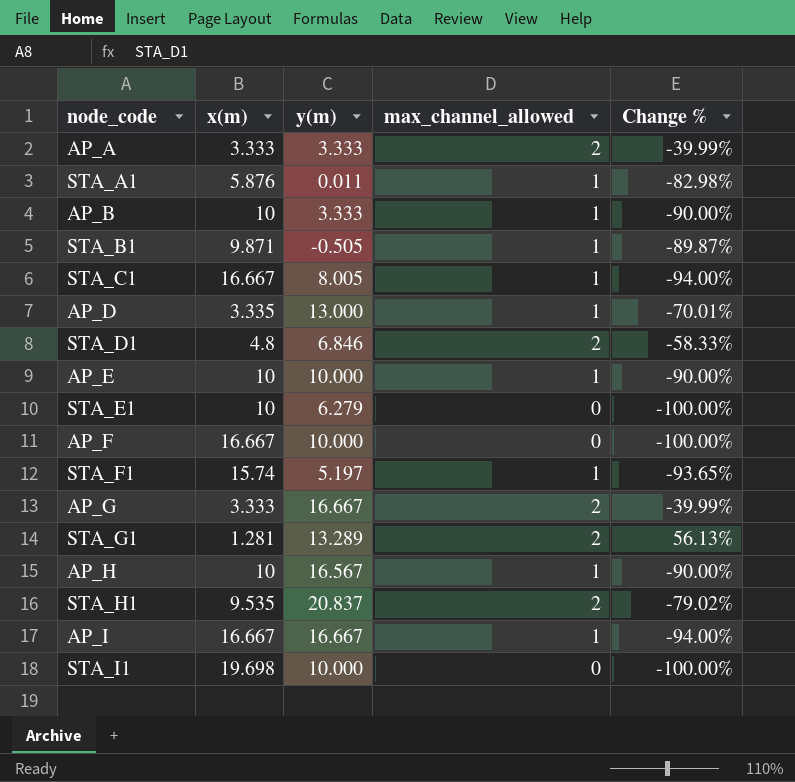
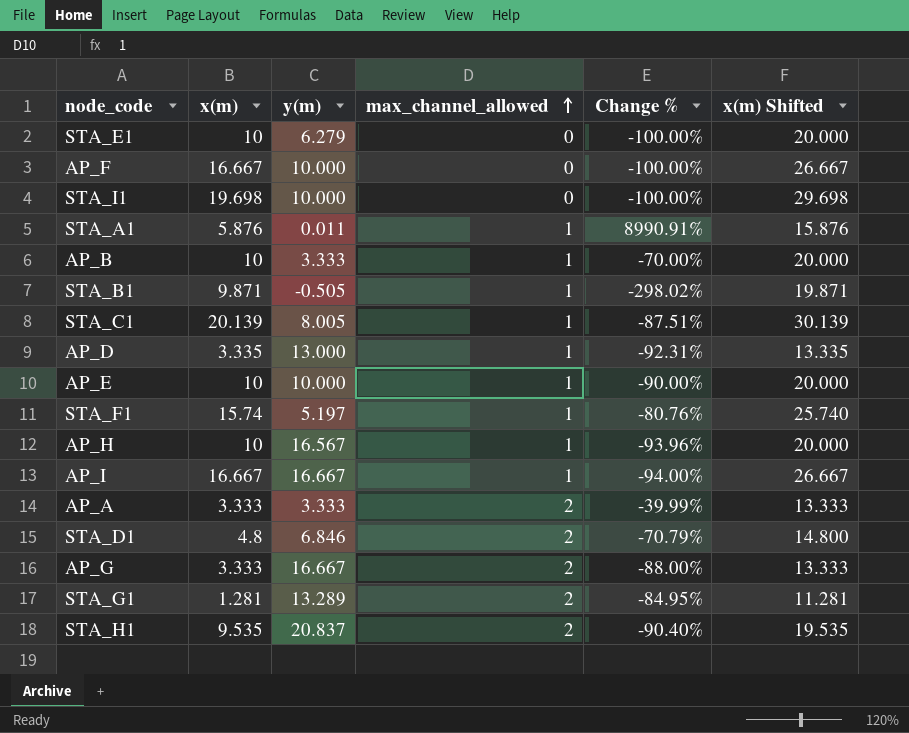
row order: none -> max_channel_allowed ascending
column Change % | formula: ([max_channel_allowed] - [x(m)]) / [x(m)] -> ([max_channel_allowed] - [y(m)]) / [y(m)]
column x(m) Shifted | formula: none -> [x(m)] + 10
STA_C1 | x(m): 16.667 -> 20.139

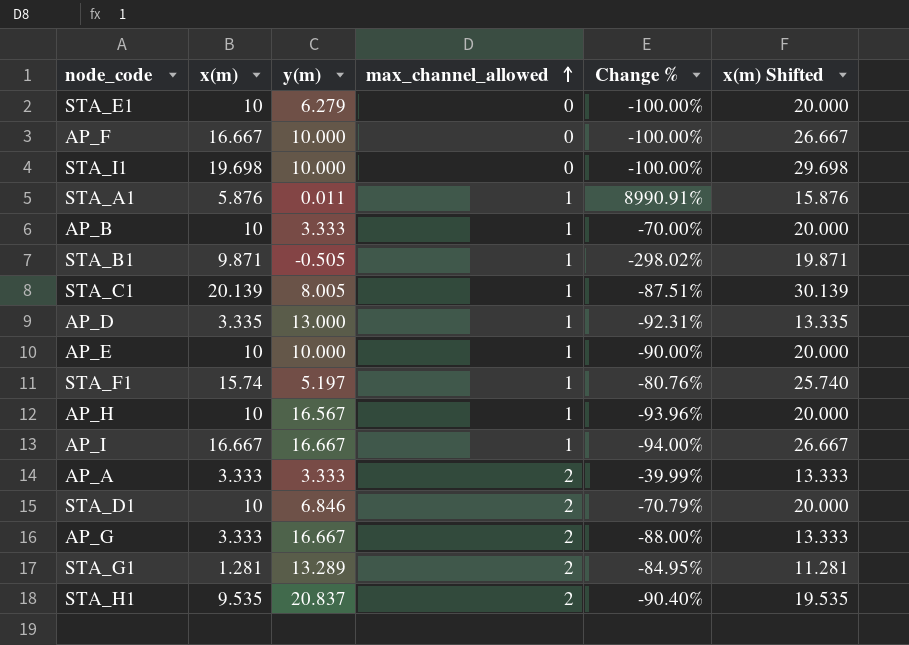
STA_D1 | x(m): 4.8 -> 10
STA_D1 | x(m) Shifted: 14.800 -> 20.000

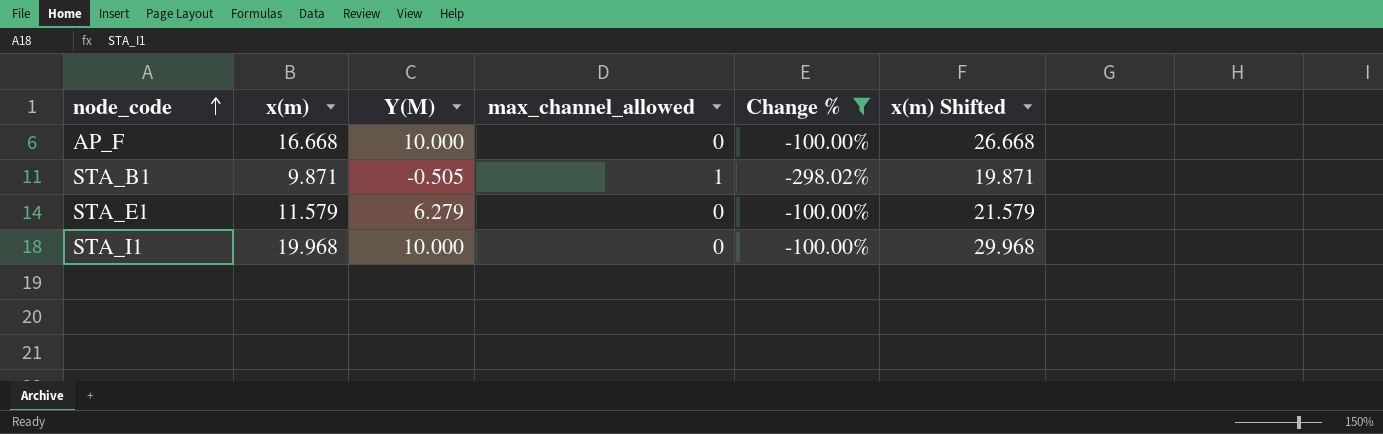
filter: none -> Change % <= -100.00%
row order: max_channel_allowed ascending -> node_code ascending
column name: y(m) -> Y(M)
AP_F | x(m): 16.667 -> 16.668
AP_F | x(m) Shifted: 26.667 -> 26.668
STA_E1 | x(m): 10 -> 11.579
STA_E1 | x(m) Shifted: 20.000 -> 21.579
STA_I1 | x(m): 19.698 -> 19.968
STA_I1 | x(m) Shifted: 29.698 -> 29.968

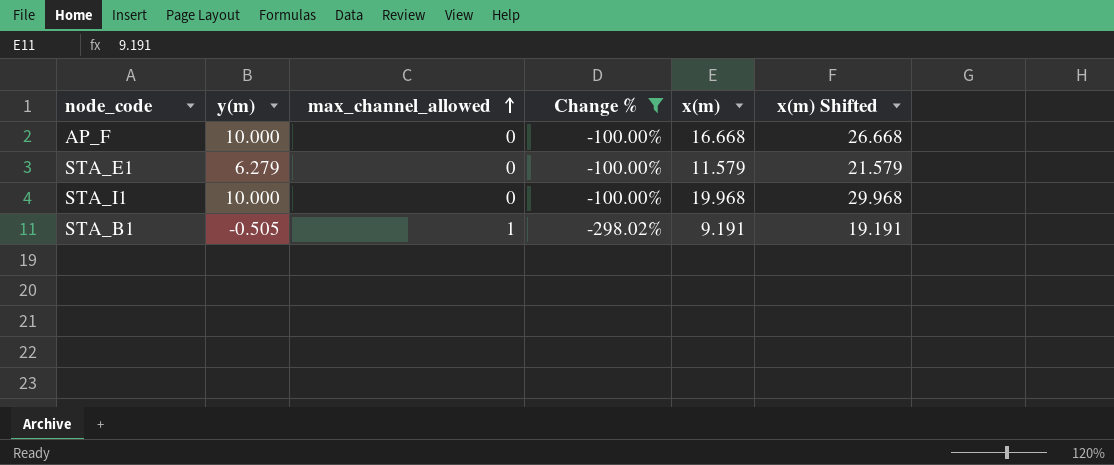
row order: node_code ascending -> max_channel_allowed ascending
column name: Y(M) -> y(m)
column x(m) | position: 2 -> 5
STA_B1 | x(m): 9.871 -> 9.191
STA_B1 | x(m) Shifted: 19.871 -> 19.191

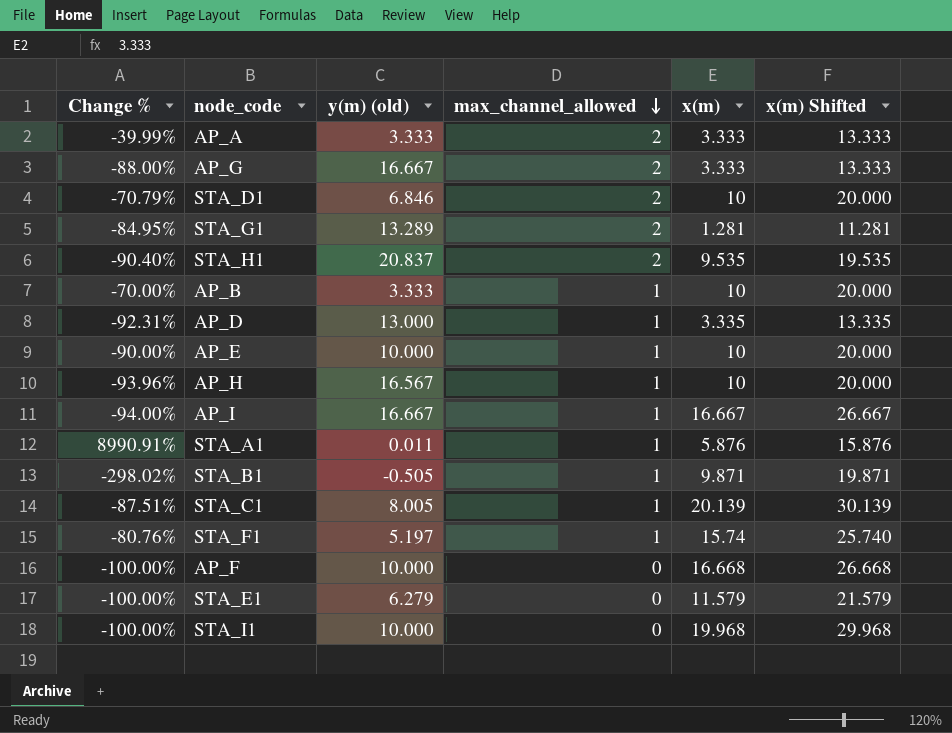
filter: Change % <= -100.00% -> none
row order: max_channel_allowed ascending -> max_channel_allowed descending
column Change % | position: 4 -> 1
column name: y(m) -> y(m) (old)
STA_B1 | x(m): 9.191 -> 9.871
STA_B1 | x(m) Shifted: 19.191 -> 19.871

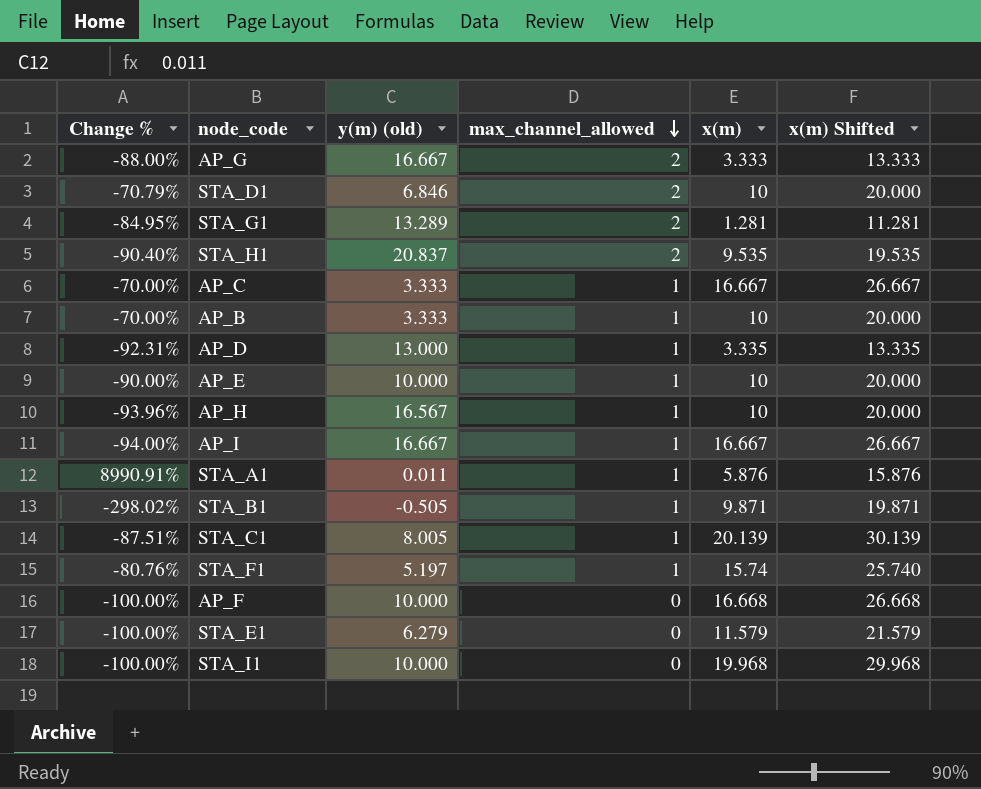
row AP_A: -39.99% | 3.333 | 2 | 3.333 | 13.333 -> none
row AP_C: none -> -70.00% | 3.333 | 1 | 16.667 | 26.667

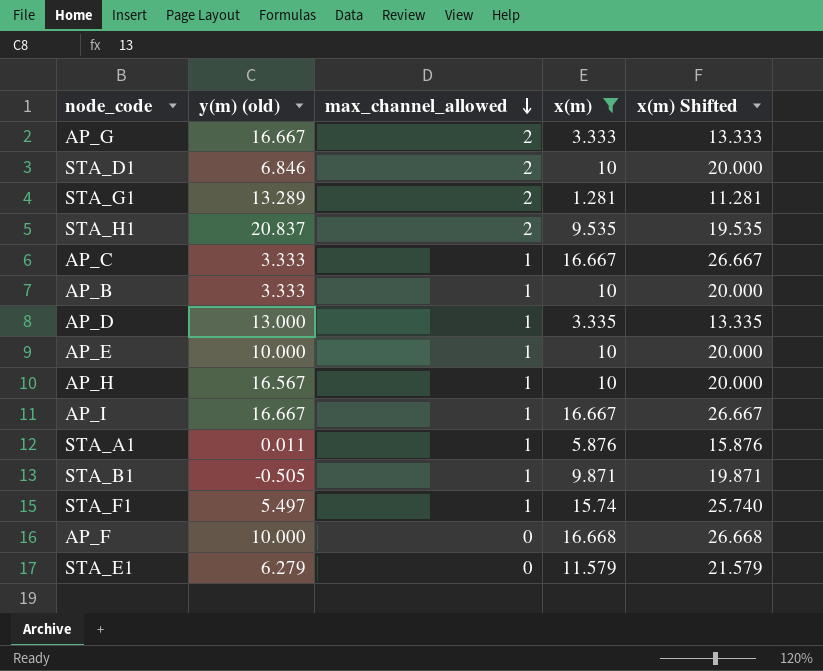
filter: none -> x(m) <= 16.668
column Change % | formula: ([max_channel_allowed] - [y(m) (old)]) / [y(m) (old)] -> none
STA_F1 | y(m) (old): 5.197 -> 5.497

